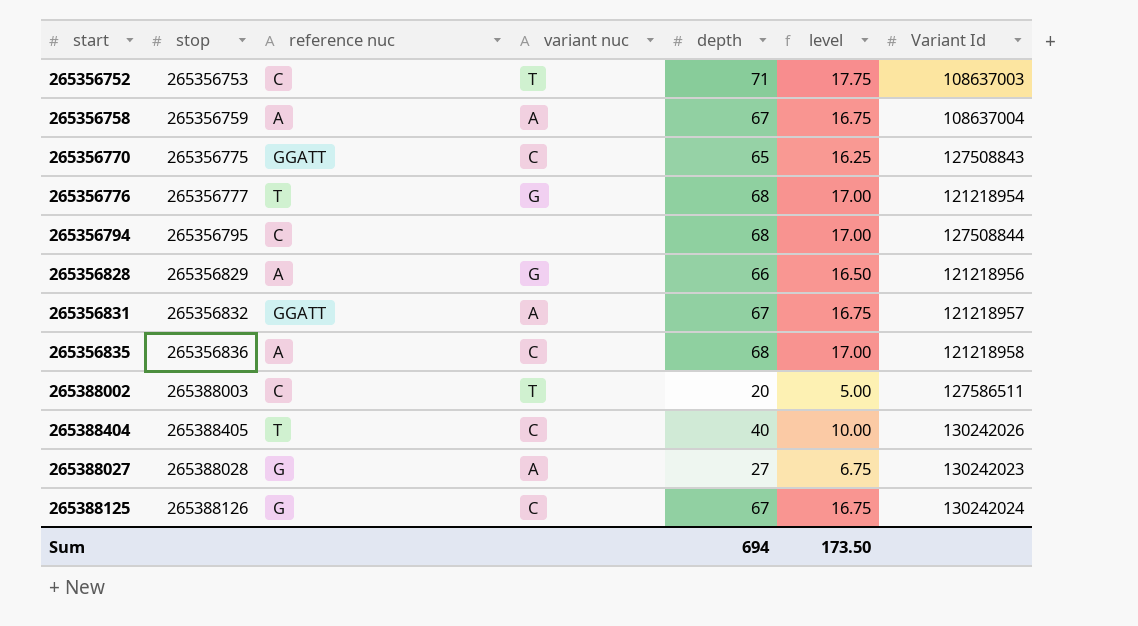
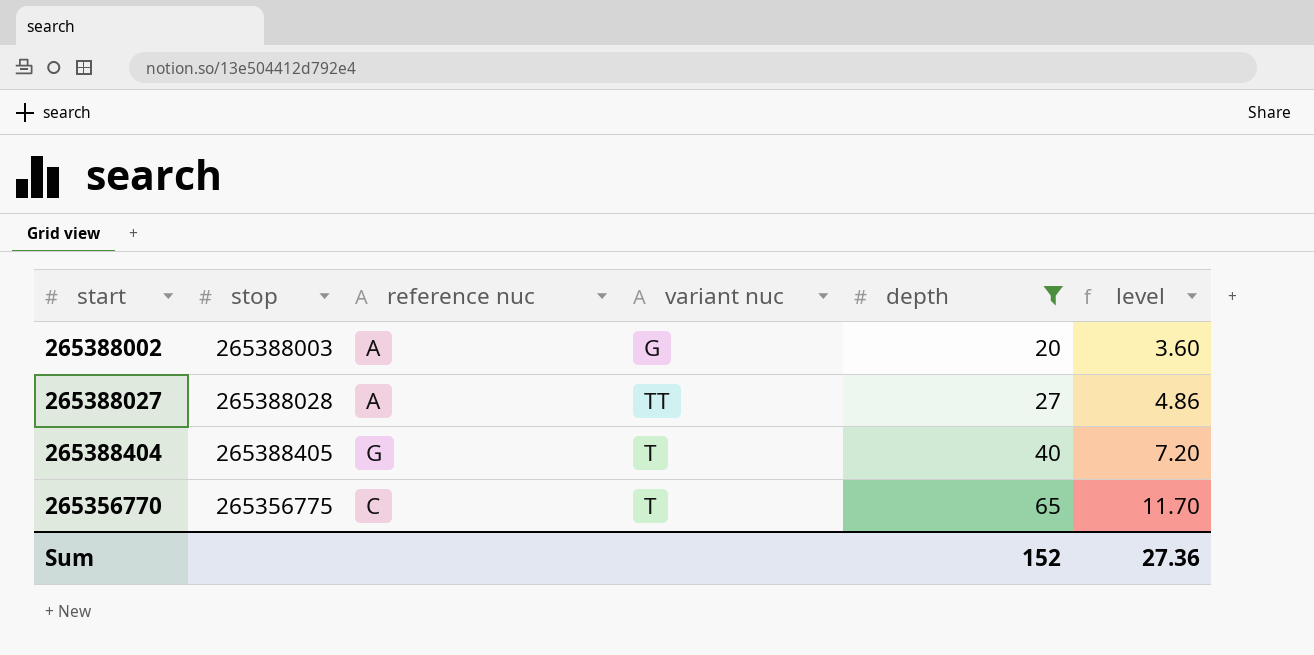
filter: none -> depth <= 65
row order: none -> depth ascending
column Variant Id | position: 7 -> none
column level | formula: [depth] * 0.25 -> [depth] * 0.18
265388002 | reference nuc: C -> A
265388002 | variant nuc: T -> G
265388027 | reference nuc: G -> A
265388027 | variant nuc: A -> TT
265388404 | reference nuc: T -> G
265388404 | variant nuc: C -> T
265356770 | reference nuc: GGATT -> C
265356770 | variant nuc: C -> T
Sum | depth: 694 -> 152
Sum | level: 173.50 -> 27.36

